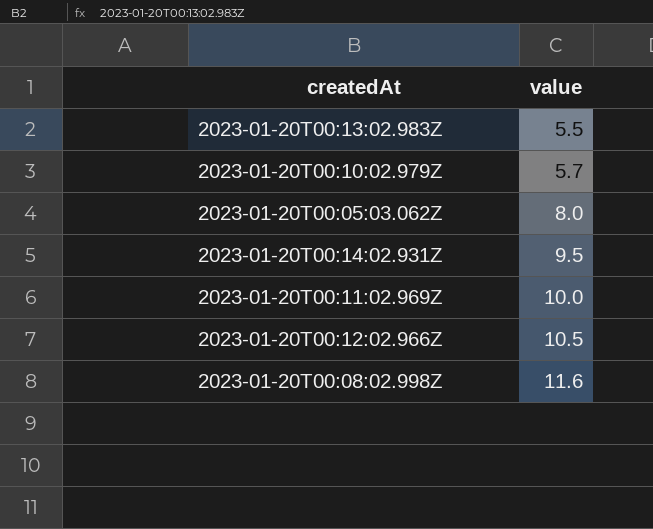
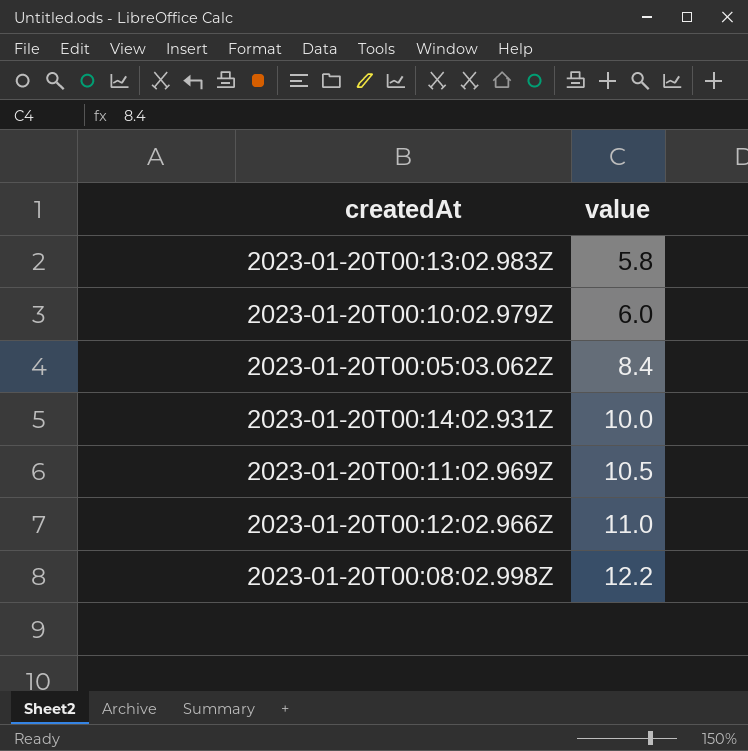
2023-01-20T00:13:02.983Z | value: 5.5 -> 5.8
2023-01-20T00:10:02.979Z | value: 5.7 -> 6.0
2023-01-20T00:05:03.062Z | value: 8.0 -> 8.4
2023-01-20T00:14:02.931Z | value: 9.5 -> 10.0
2023-01-20T00:11:02.969Z | value: 10.0 -> 10.5
2023-01-20T00:12:02.966Z | value: 10.5 -> 11.0
2023-01-20T00:08:02.998Z | value: 11.6 -> 12.2

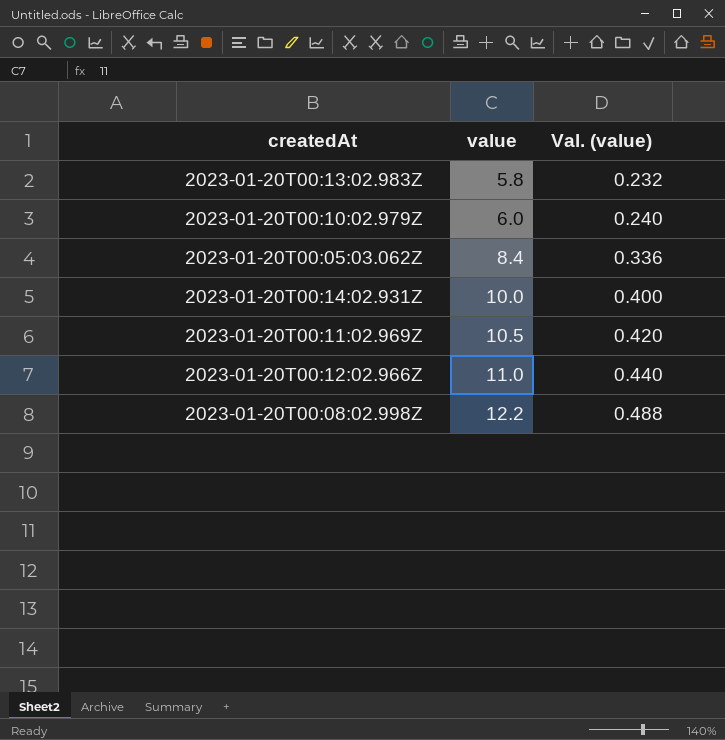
column Val. (value) | formula: none -> [value] * 0.04

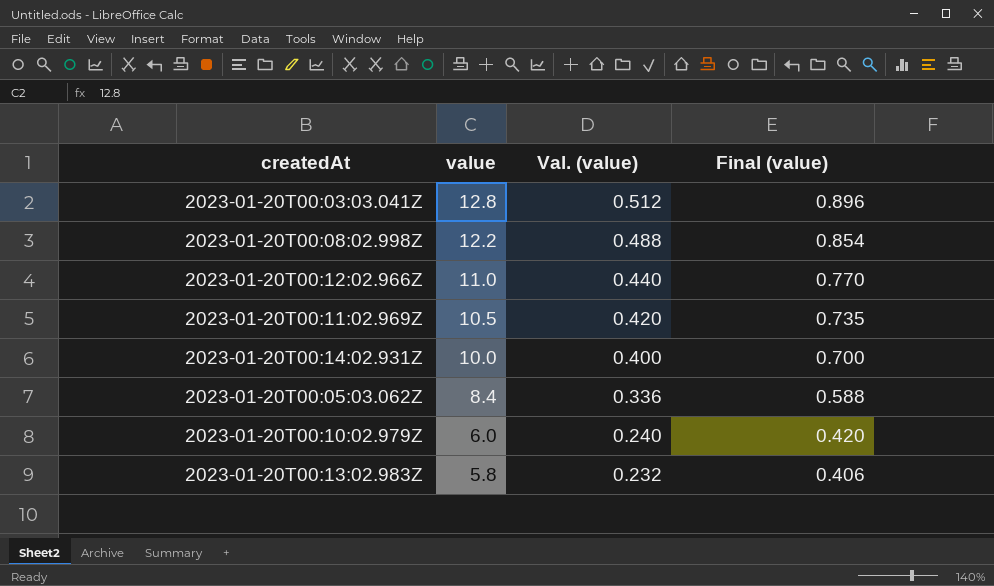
row order: value ascending -> value descending
column Final (value) | formula: none -> [value] * 0.07
row 2023-01-20T00:03:03.041Z: none -> 12.8 | 0.512 | 0.896

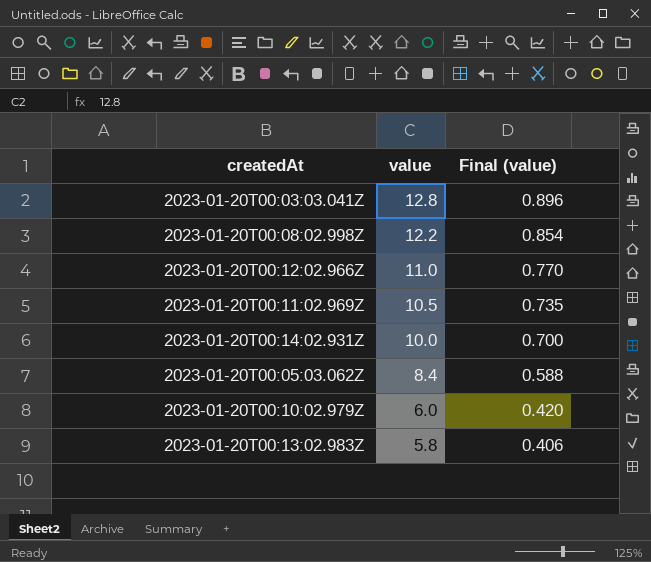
column Val. (value) | formula: [value] * 0.04 -> none

